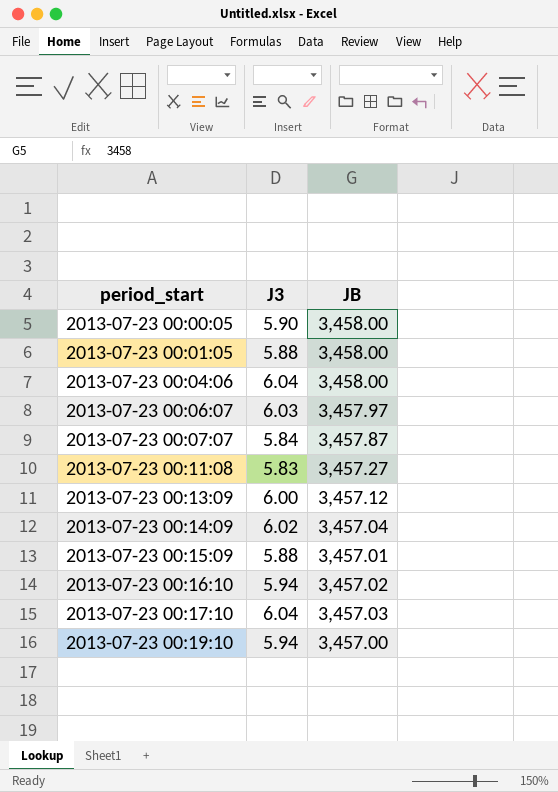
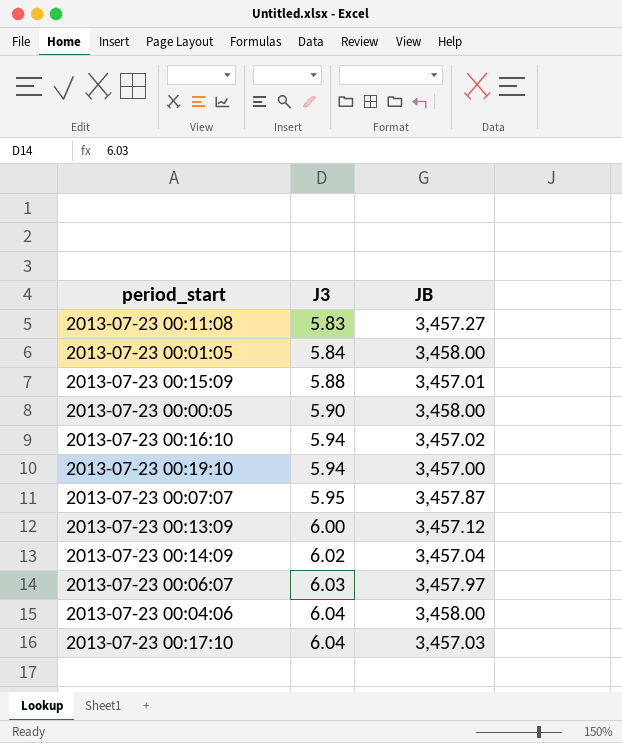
row order: period_start ascending -> J3 ascending
2013-07-23 00:01:05 | J3: 5.88 -> 5.84
2013-07-23 00:07:07 | J3: 5.84 -> 5.95

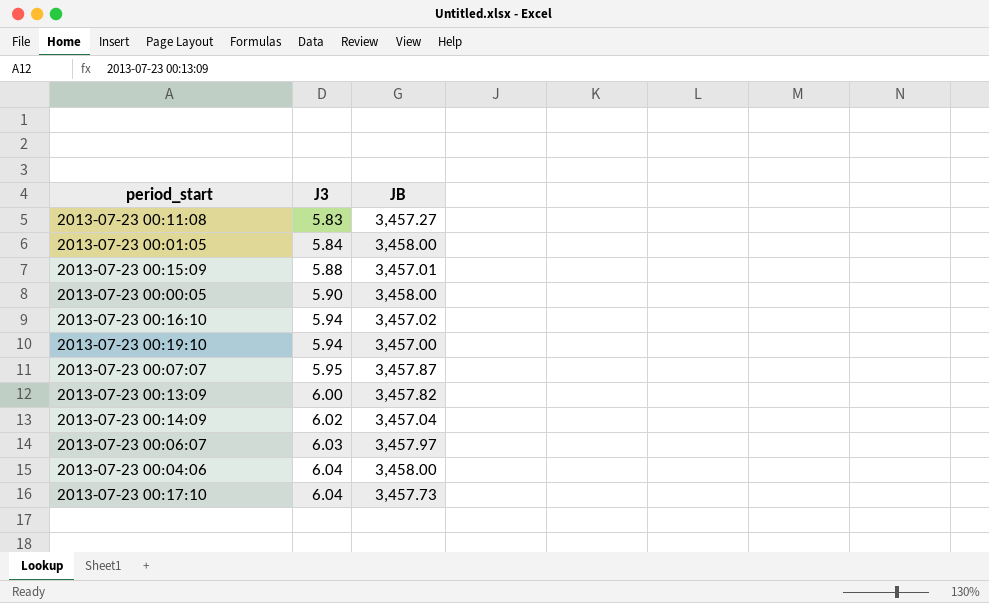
2013-07-23 00:13:09 | JB: 3,457.12 -> 3,457.82
2013-07-23 00:17:10 | JB: 3,457.03 -> 3,457.73

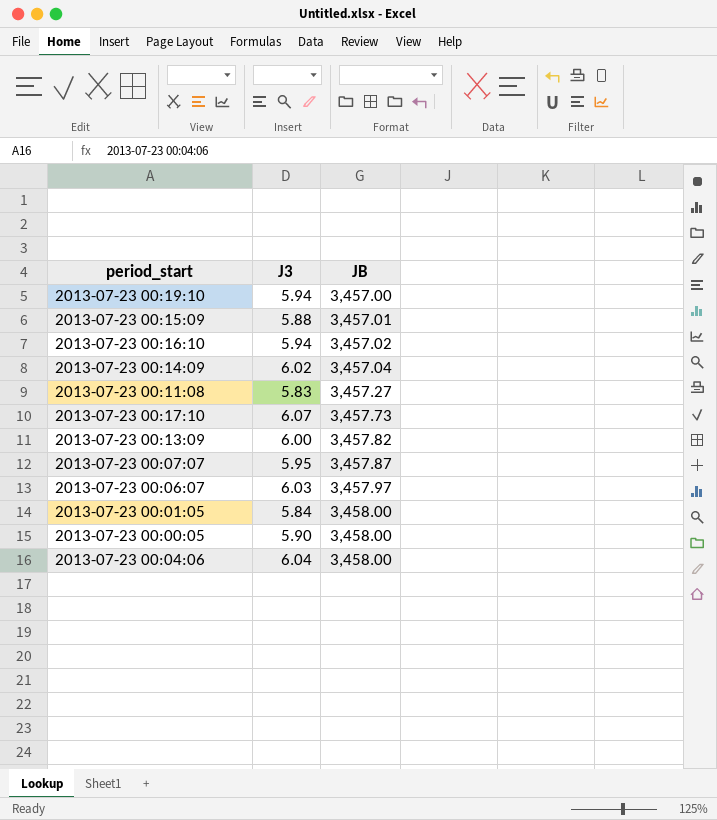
row order: J3 ascending -> JB ascending
2013-07-23 00:17:10 | J3: 6.04 -> 6.07

